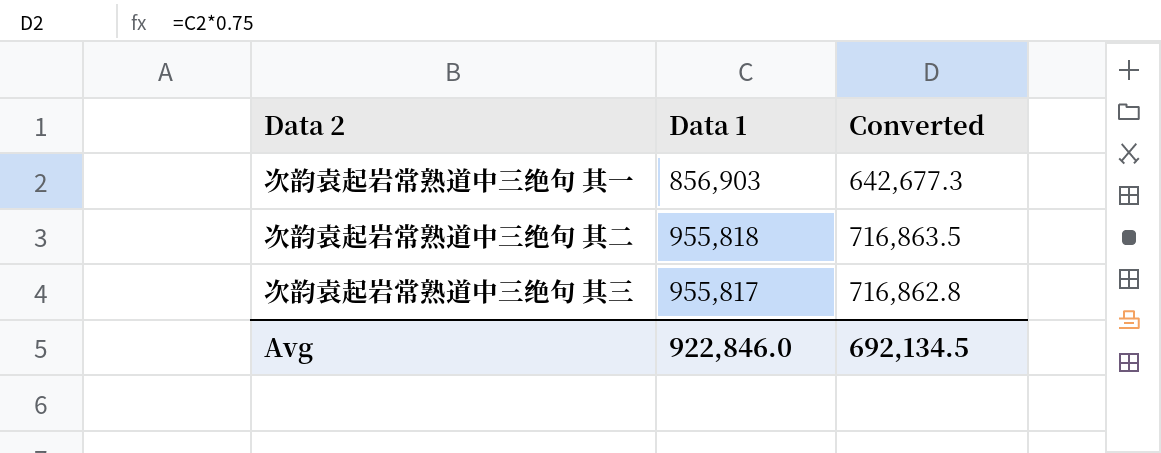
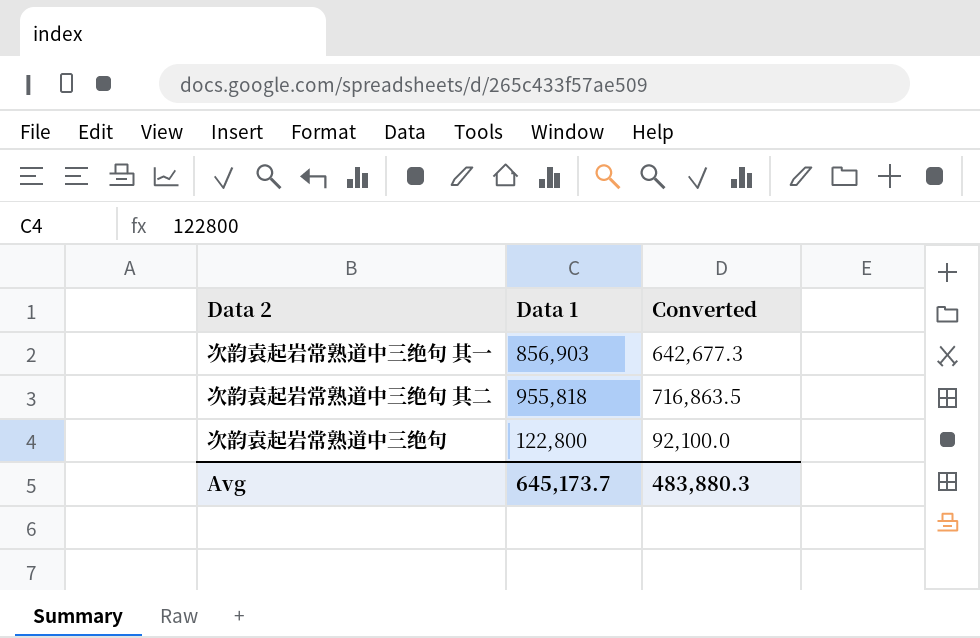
row 次韵袁起岩常熟道中三绝句 其三: 955,817 | 716,862.8 -> none
row 次韵袁起岩常熟道中三绝句: none -> 122,800 | 92,100.0
Avg | Data 1: 922,846.0 -> 645,173.7
Avg | Converted: 692,134.5 -> 483,880.3

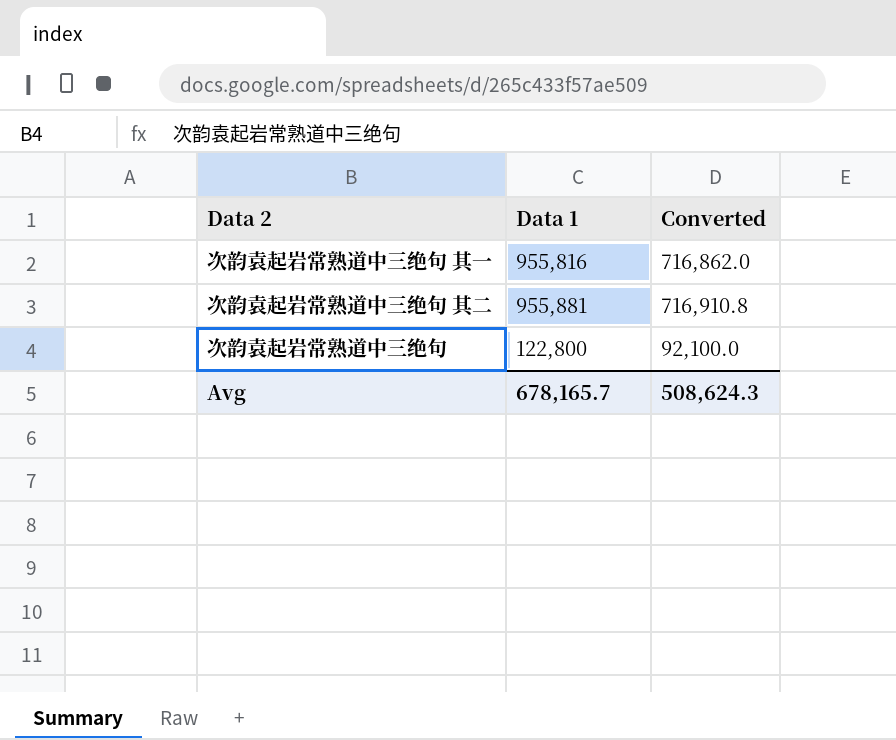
次韵袁起岩常熟道中三绝句 其一 | Data 1: 856,903 -> 955,816
次韵袁起岩常熟道中三绝句 其一 | Converted: 642,677.3 -> 716,862.0
次韵袁起岩常熟道中三绝句 其二 | Data 1: 955,818 -> 955,881
次韵袁起岩常熟道中三绝句 其二 | Converted: 716,863.5 -> 716,910.8
Avg | Data 1: 645,173.7 -> 678,165.7
Avg | Converted: 483,880.3 -> 508,624.3

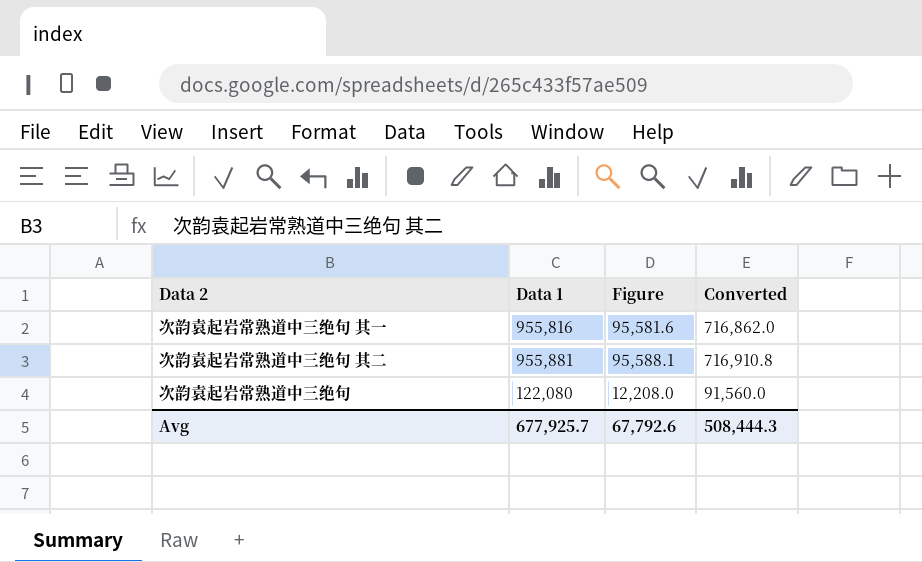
column Figure | formula: none -> [Data 1] * 0.1
次韵袁起岩常熟道中三绝句 | Data 1: 122,800 -> 122,080
次韵袁起岩常熟道中三绝句 | Converted: 92,100.0 -> 91,560.0
Avg | Data 1: 678,165.7 -> 677,925.7
Avg | Converted: 508,624.3 -> 508,444.3

